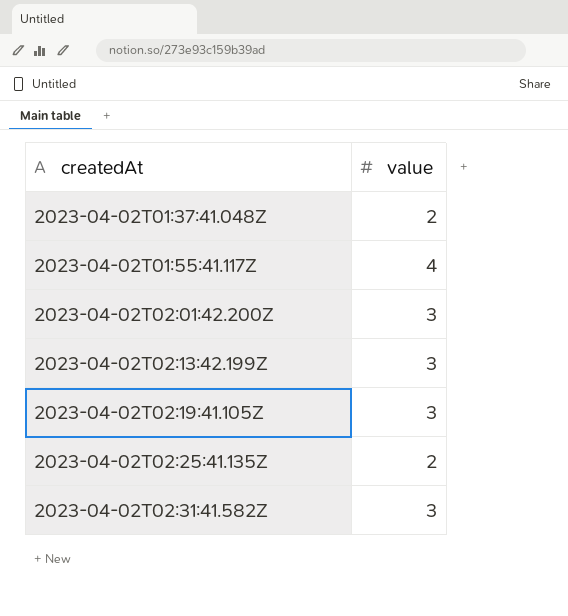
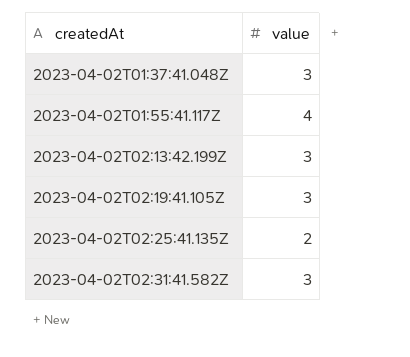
row 2023-04-02T02:01:42.200Z: 3 -> none
2023-04-02T01:37:41.048Z | value: 2 -> 3

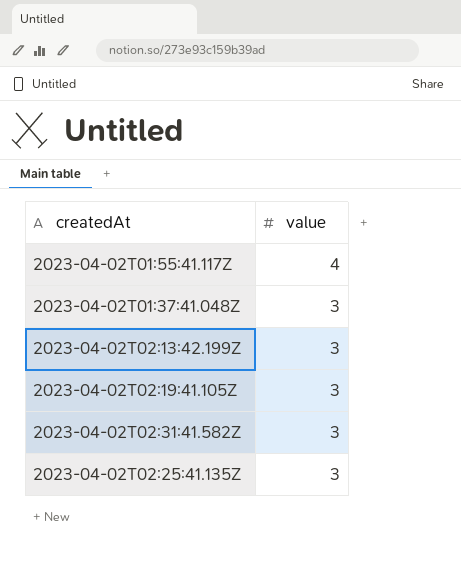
row order: createdAt ascending -> value descending
2023-04-02T02:25:41.135Z | value: 2 -> 3

